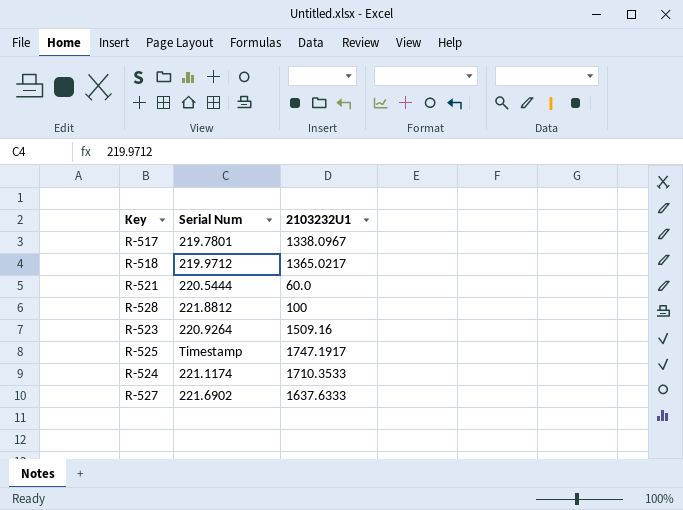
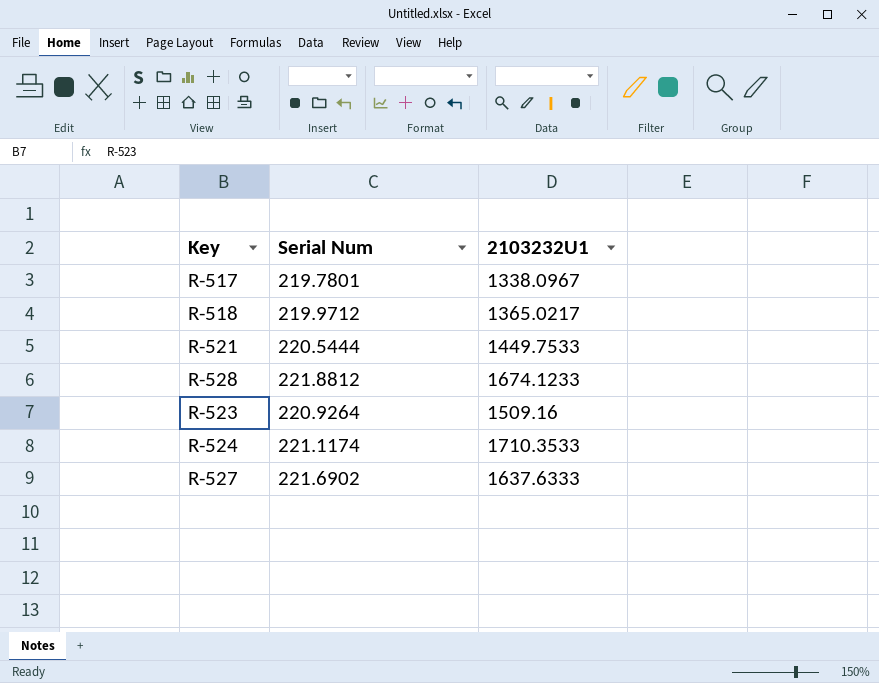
row R-525: Timestamp | 1747.1917 -> none
R-521 | 2103232U1: 60.0 -> 1449.7533
R-528 | 2103232U1: 100 -> 1674.1233

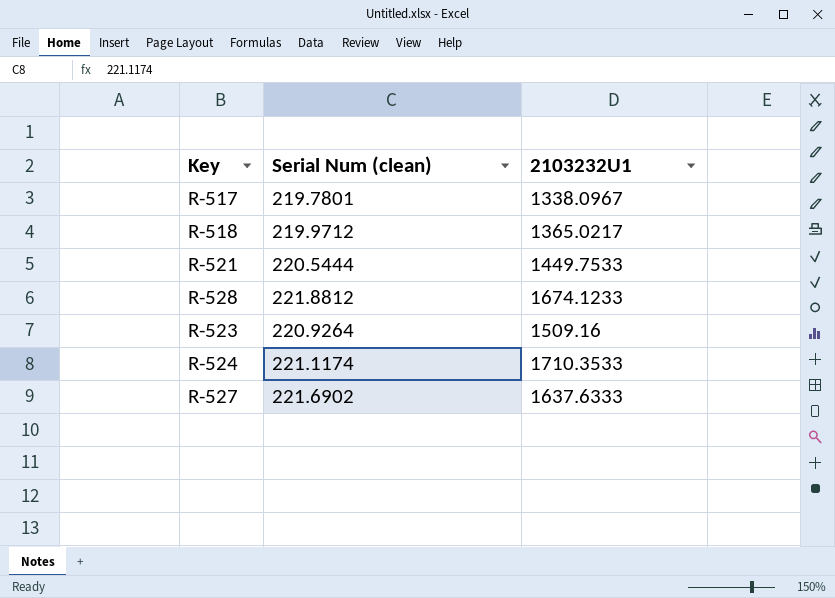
column name: Serial Num -> Serial Num (clean)

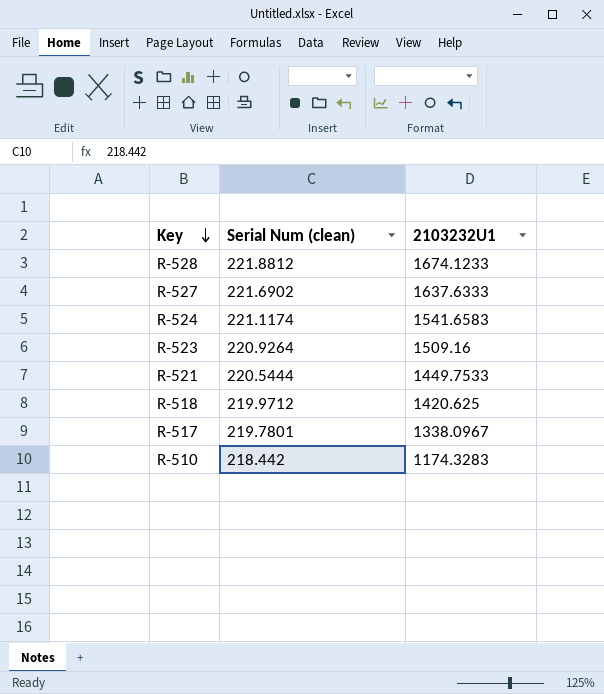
row order: none -> Key descending
R-524 | 2103232U1: 1710.3533 -> 1541.6583
R-518 | 2103232U1: 1365.0217 -> 1420.625
row R-510: none -> 218.442 | 1174.3283

